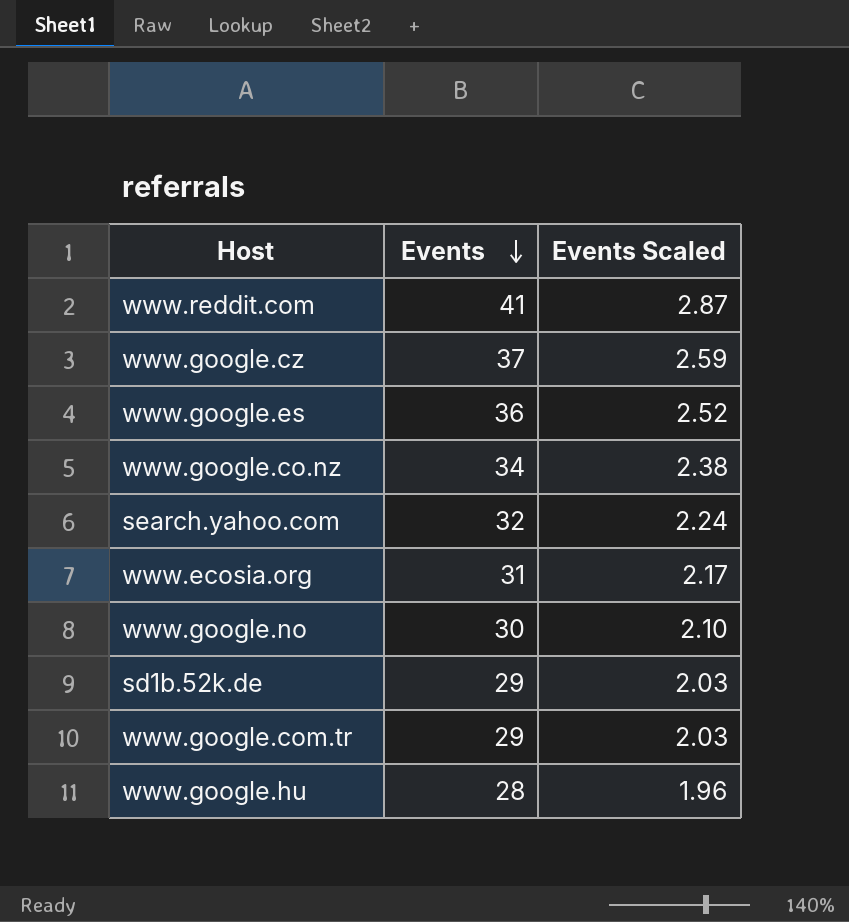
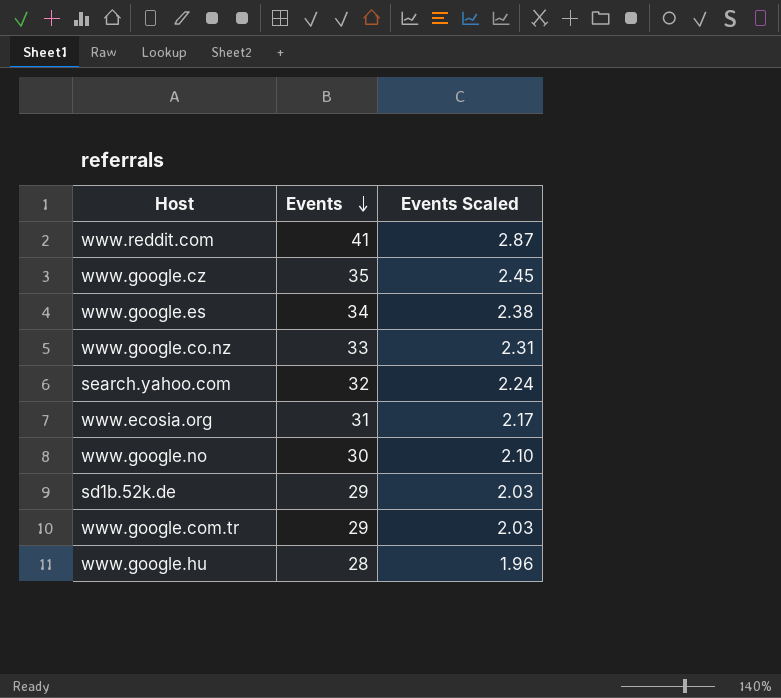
www.google.cz | Events: 37 -> 35
www.google.cz | Events Scaled: 2.59 -> 2.45
www.google.es | Events: 36 -> 34
www.google.es | Events Scaled: 2.52 -> 2.38
www.google.co.nz | Events: 34 -> 33
www.google.co.nz | Events Scaled: 2.38 -> 2.31

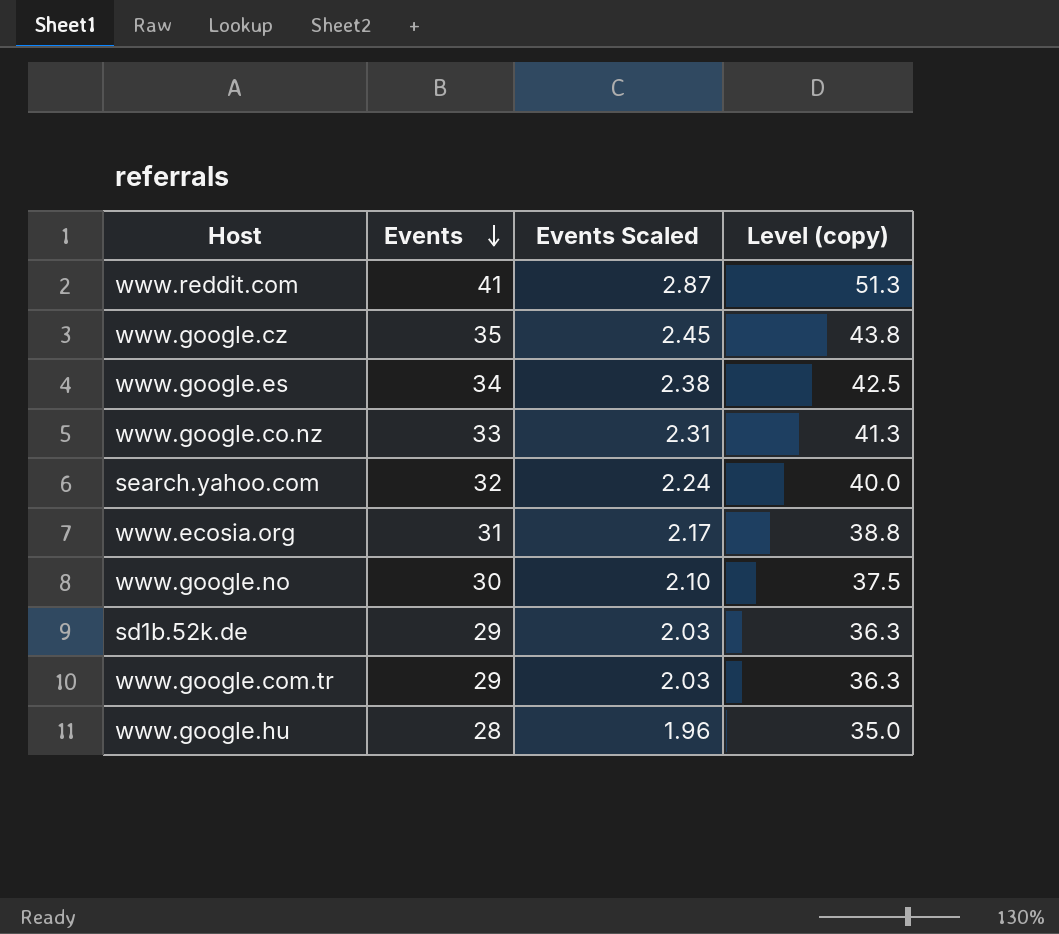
column Level (copy) | formula: none -> [Events] * 1.25

